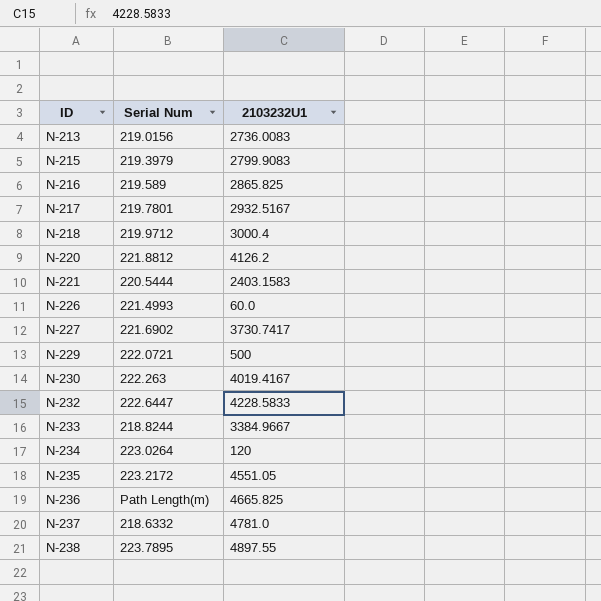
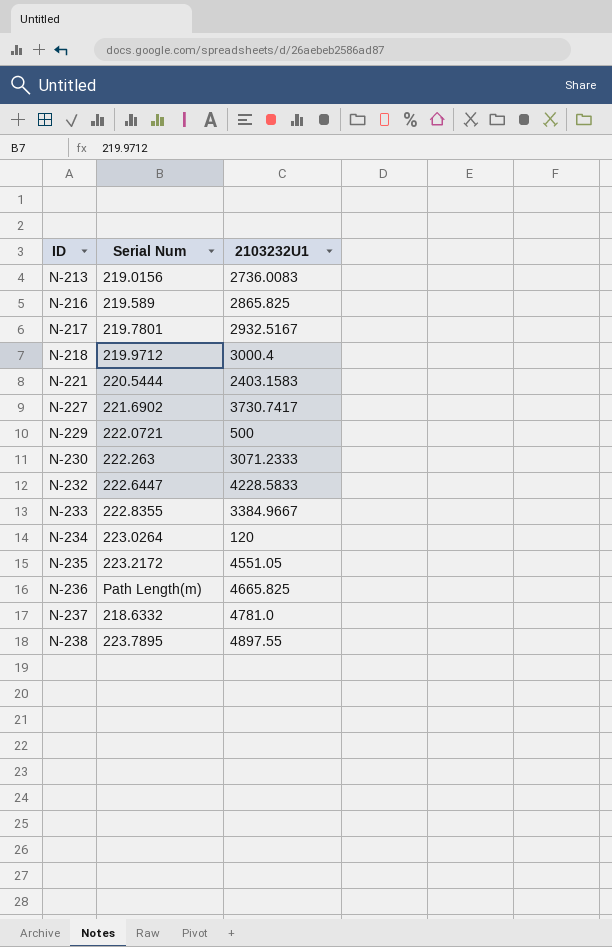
row N-215: 219.3979 | 2799.9083 -> none
row N-220: 221.8812 | 4126.2 -> none
row N-226: 221.4993 | 60.0 -> none
N-230 | 2103232U1: 4019.4167 -> 3071.2333
N-233 | Serial Num: 218.8244 -> 222.8355

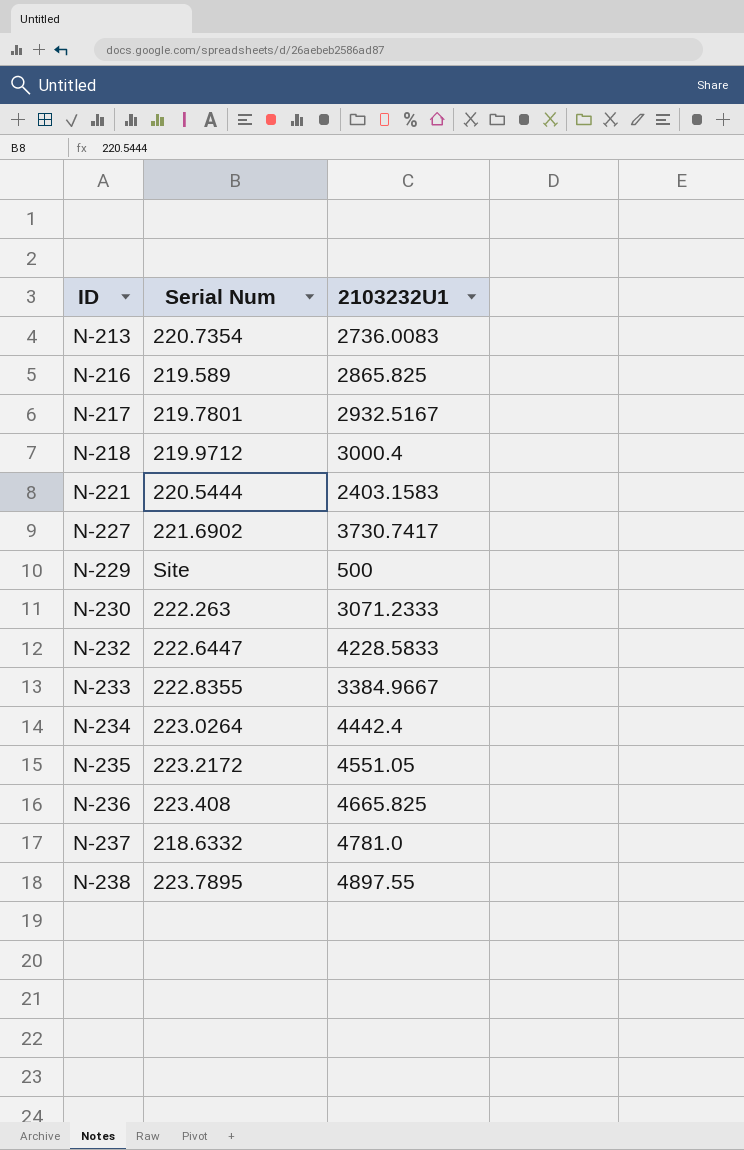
N-213 | Serial Num: 219.0156 -> 220.7354
N-229 | Serial Num: 222.0721 -> Site
N-234 | 2103232U1: 120 -> 4442.4
N-236 | Serial Num: Path Length(m) -> 223.408

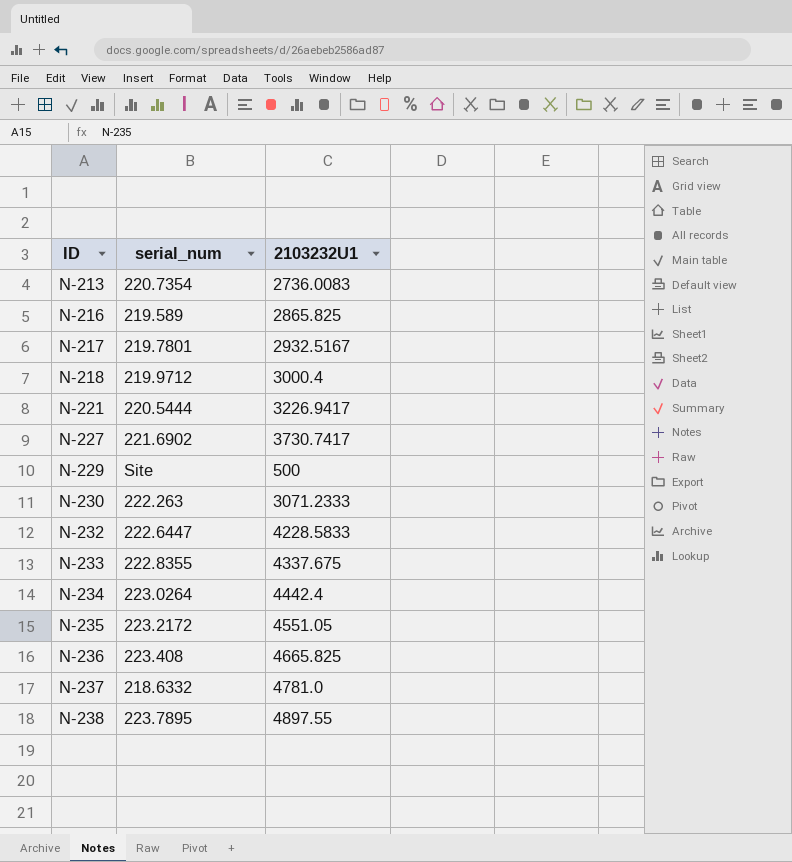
column name: Serial Num -> serial_num
N-221 | 2103232U1: 2403.1583 -> 3226.9417
N-233 | 2103232U1: 3384.9667 -> 4337.675

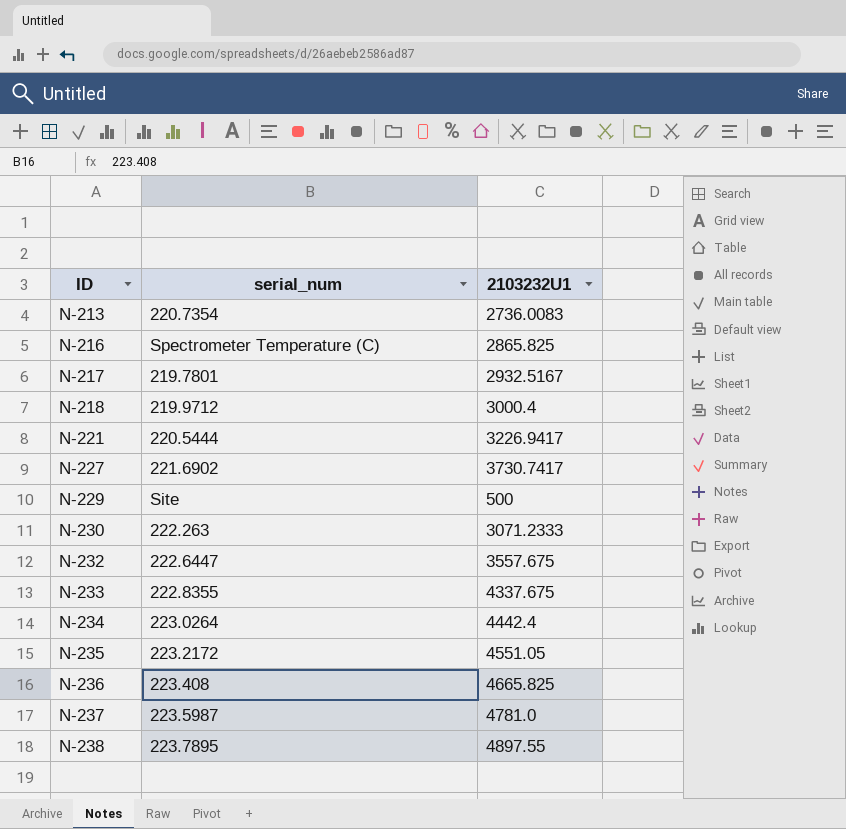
N-216 | serial_num: 219.589 -> Spectrometer Temperature (C)
N-232 | 2103232U1: 4228.5833 -> 3557.675
N-237 | serial_num: 218.6332 -> 223.5987

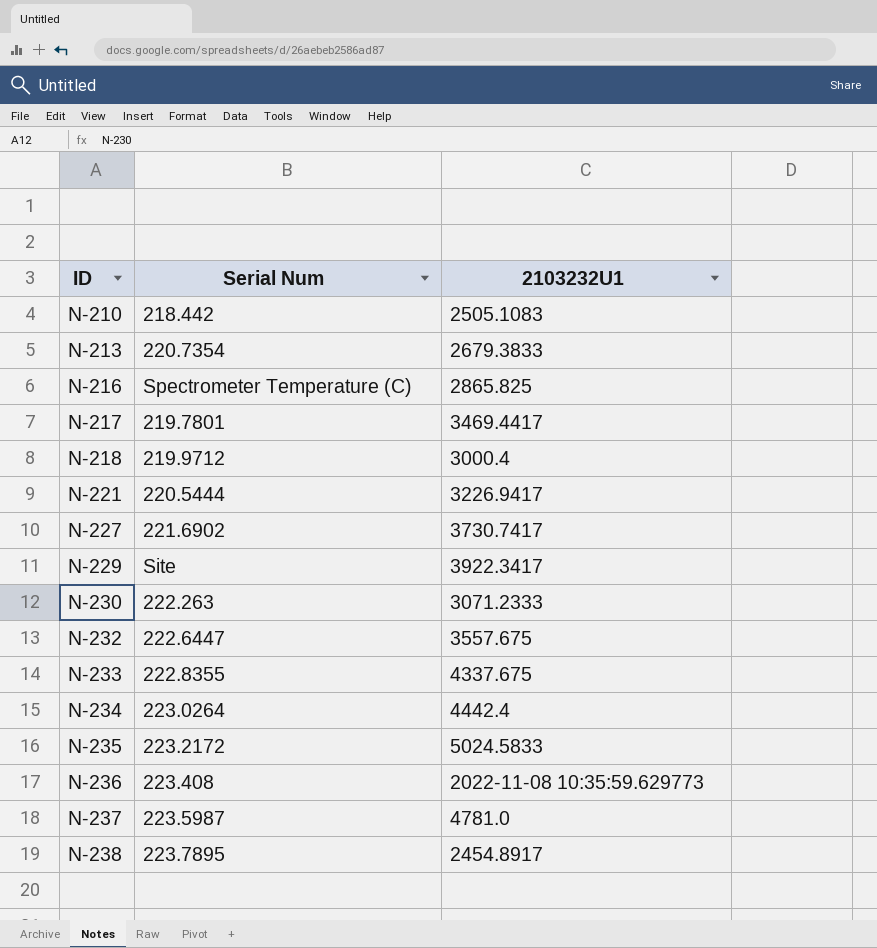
column name: serial_num -> Serial Num
row N-210: none -> 218.442 | 2505.1083
N-213 | 2103232U1: 2736.0083 -> 2679.3833
N-217 | 2103232U1: 2932.5167 -> 3469.4417
N-229 | 2103232U1: 500 -> 3922.3417
N-235 | 2103232U1: 4551.05 -> 5024.5833
N-236 | 2103232U1: 4665.825 -> 2022-11-08 10:35:59.629773
N-238 | 2103232U1: 4897.55 -> 2454.8917

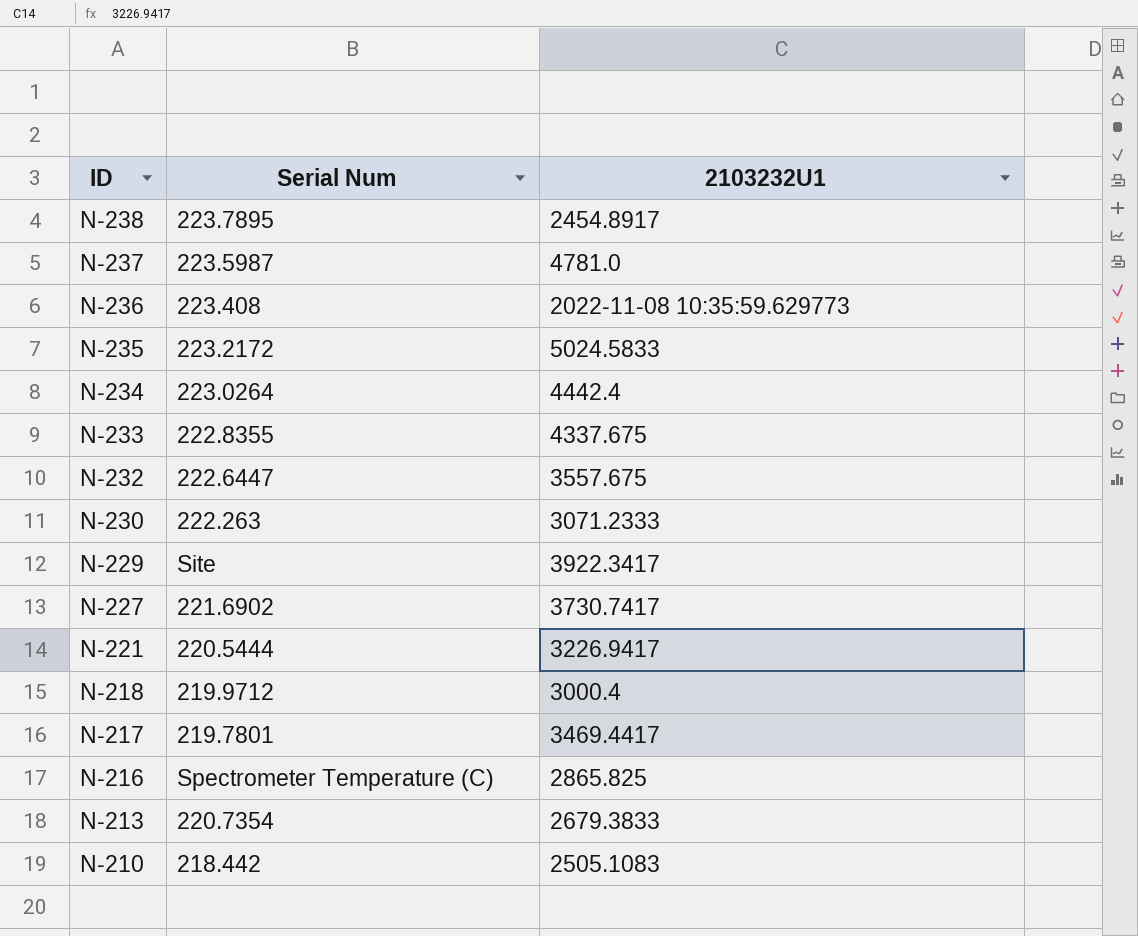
row order: ID ascending -> ID descending

